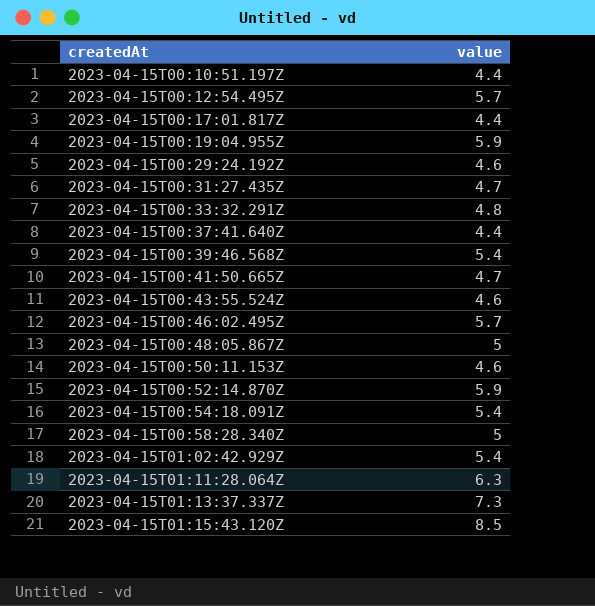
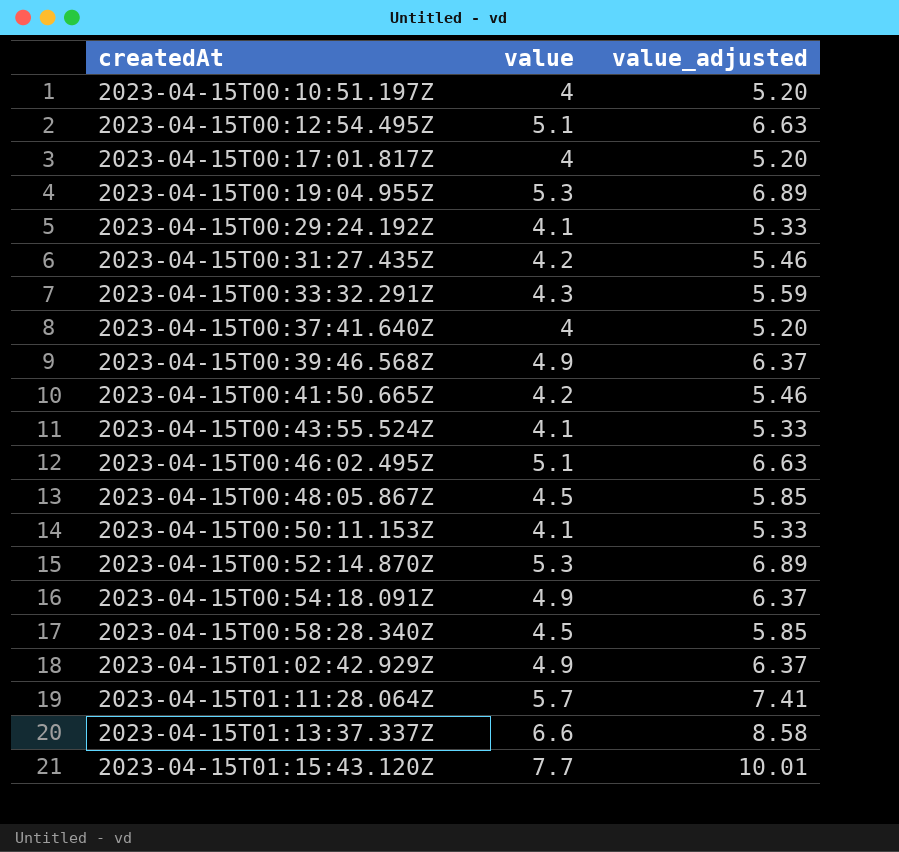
column value_adjusted | formula: none -> [value] * 1.3
2023-04-15T00:10:51.197Z | value: 4.4 -> 4
2023-04-15T00:12:54.495Z | value: 5.7 -> 5.1
2023-04-15T00:17:01.817Z | value: 4.4 -> 4
2023-04-15T00:19:04.955Z | value: 5.9 -> 5.3
2023-04-15T00:29:24.192Z | value: 4.6 -> 4.1
2023-04-15T00:31:27.435Z | value: 4.7 -> 4.2
2023-04-15T00:33:32.291Z | value: 4.8 -> 4.3
2023-04-15T00:37:41.640Z | value: 4.4 -> 4
2023-04-15T00:39:46.568Z | value: 5.4 -> 4.9
2023-04-15T00:41:50.665Z | value: 4.7 -> 4.2
2023-04-15T00:43:55.524Z | value: 4.6 -> 4.1
2023-04-15T00:46:02.495Z | value: 5.7 -> 5.1
2023-04-15T00:48:05.867Z | value: 5 -> 4.5
2023-04-15T00:50:11.153Z | value: 4.6 -> 4.1
2023-04-15T00:52:14.870Z | value: 5.9 -> 5.3
2023-04-15T00:54:18.091Z | value: 5.4 -> 4.9
2023-04-15T00:58:28.340Z | value: 5 -> 4.5
2023-04-15T01:02:42.929Z | value: 5.4 -> 4.9
2023-04-15T01:11:28.064Z | value: 6.3 -> 5.7
2023-04-15T01:13:37.337Z | value: 7.3 -> 6.6
2023-04-15T01:15:43.120Z | value: 8.5 -> 7.7

